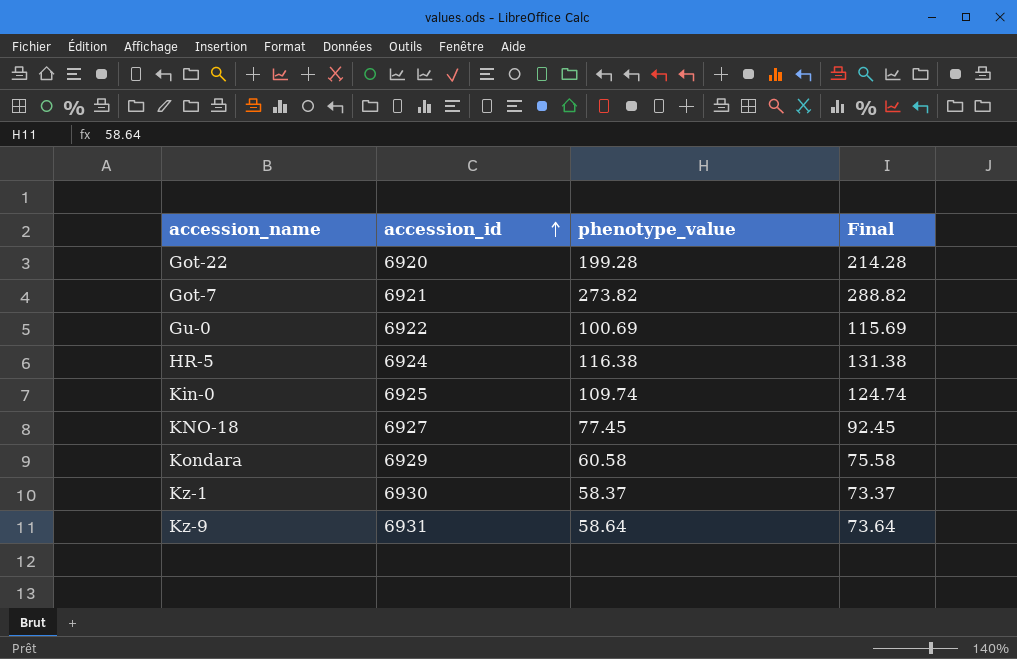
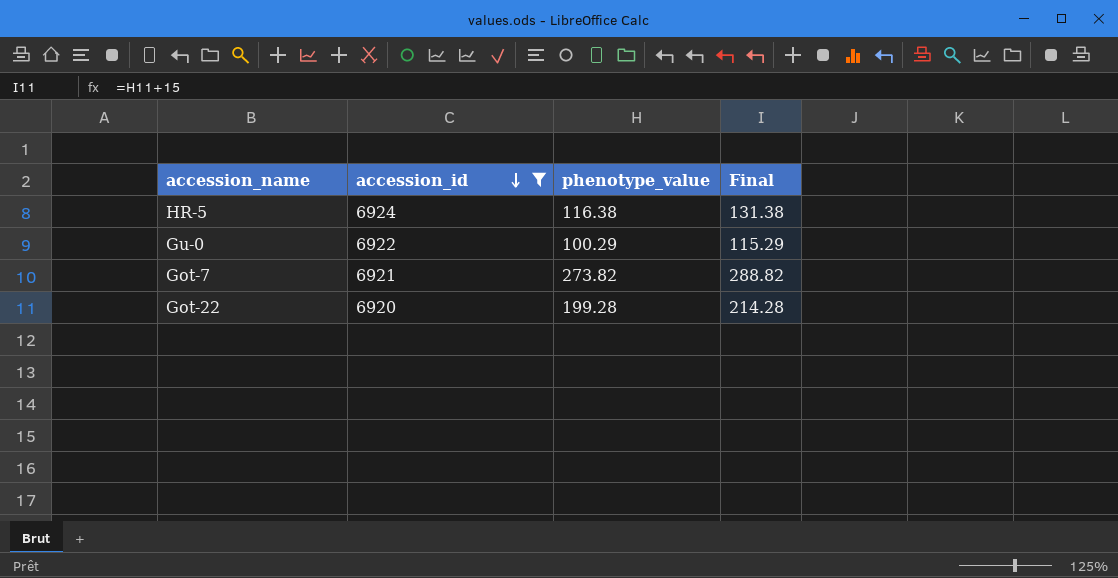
filter: none -> accession_id <= 6924
row order: accession_id ascending -> accession_id descending
Gu-0 | phenotype_value: 100.69 -> 100.29
Gu-0 | Final: 115.69 -> 115.29

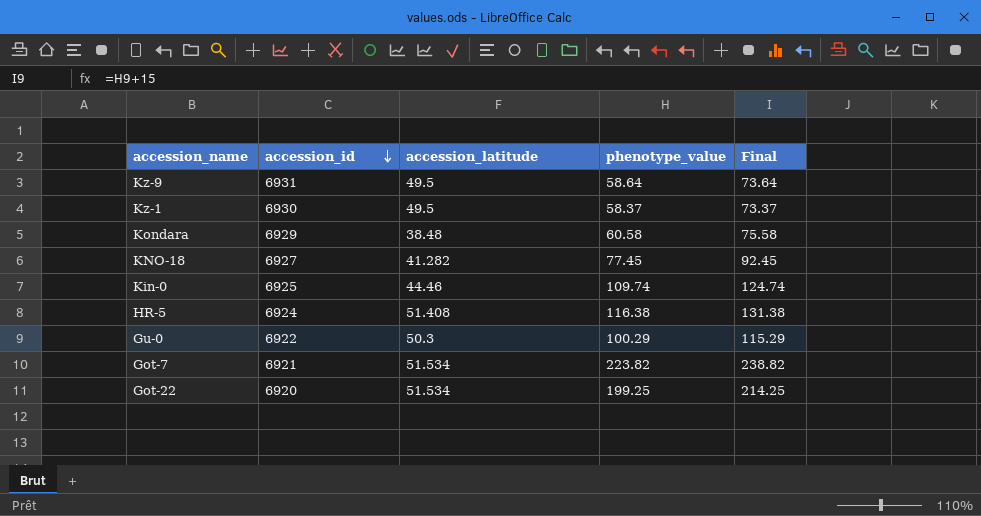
filter: accession_id <= 6924 -> none
column accession_latitude | position: none -> 3
Got-7 | phenotype_value: 273.82 -> 223.82
Got-7 | Final: 288.82 -> 238.82
Got-22 | phenotype_value: 199.28 -> 199.25
Got-22 | Final: 214.28 -> 214.25

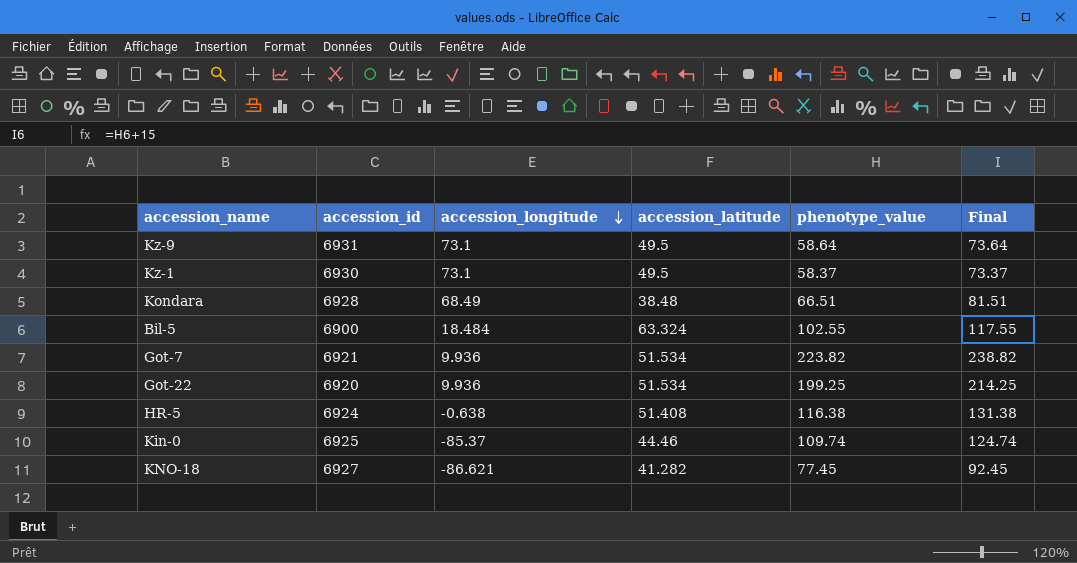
row order: accession_id descending -> accession_longitude descending
column accession_longitude | position: none -> 3
row Gu-0: 6922 | 50.3 | 100.29 | 115.29 -> none
Kondara | accession_id: 6929 -> 6928
Kondara | phenotype_value: 60.58 -> 66.51
Kondara | Final: 75.58 -> 81.51
row Bil-5: none -> 6900 | 18.484 | 63.324 | 102.55 | 117.55

